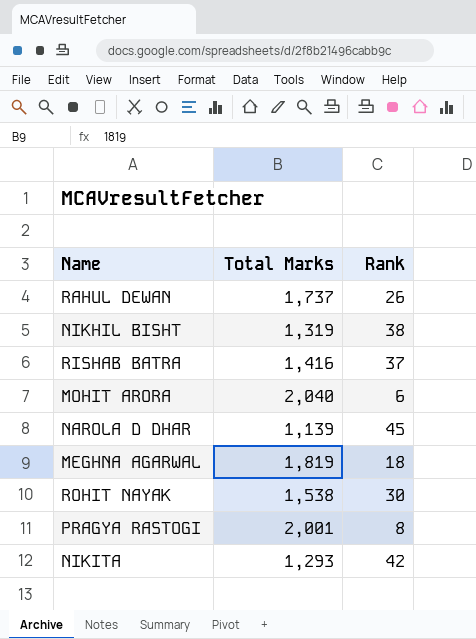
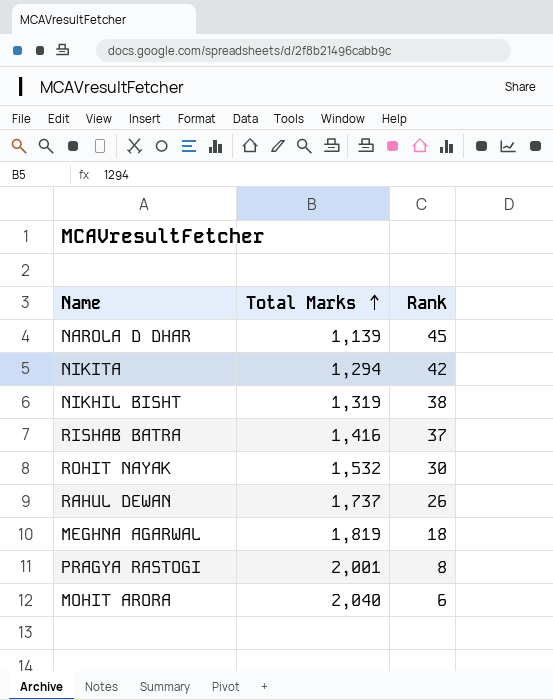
row order: none -> Total Marks ascending
NIKITA | Total Marks: 1,293 -> 1,294
ROHIT NAYAK | Total Marks: 1,538 -> 1,532

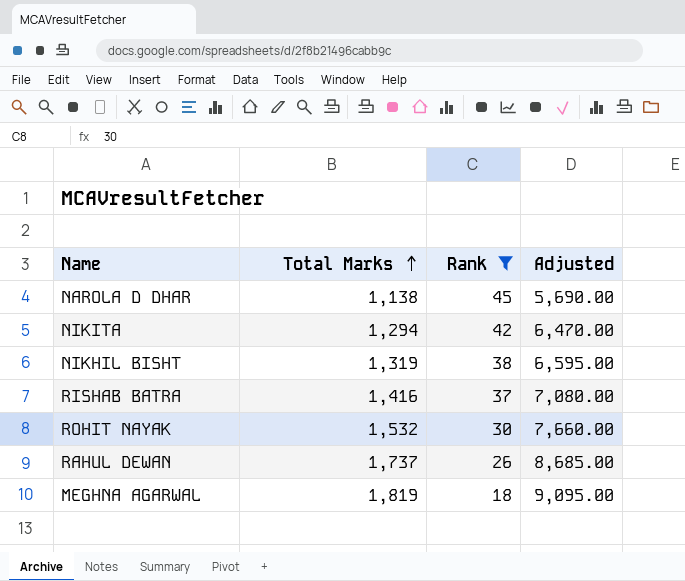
filter: none -> Rank >= 18
column Adjusted | formula: none -> [Total Marks] * 5
NAROLA D DHAR | Total Marks: 1,139 -> 1,138

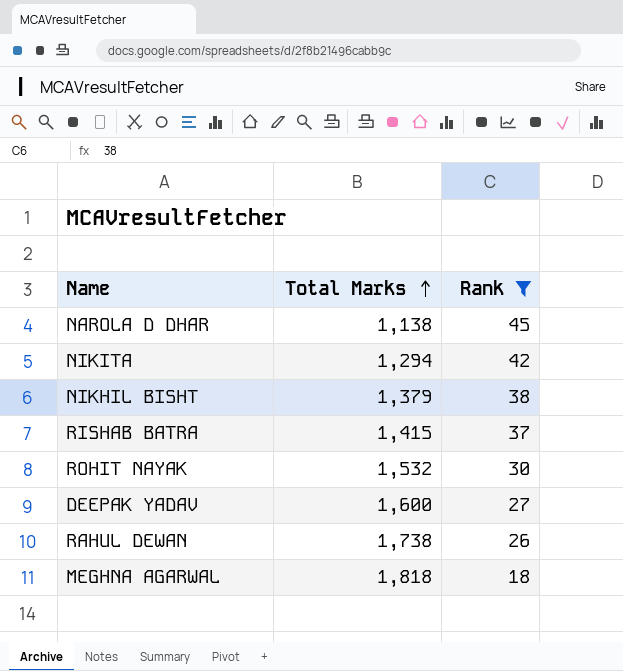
column Adjusted | formula: [Total Marks] * 5 -> none
NIKHIL BISHT | Total Marks: 1,319 -> 1,379
RISHAB BATRA | Total Marks: 1,416 -> 1,415
row DEEPAK YADAV: none -> 1,600 | 27
RAHUL DEWAN | Total Marks: 1,737 -> 1,738
MEGHNA AGARWAL | Total Marks: 1,819 -> 1,818

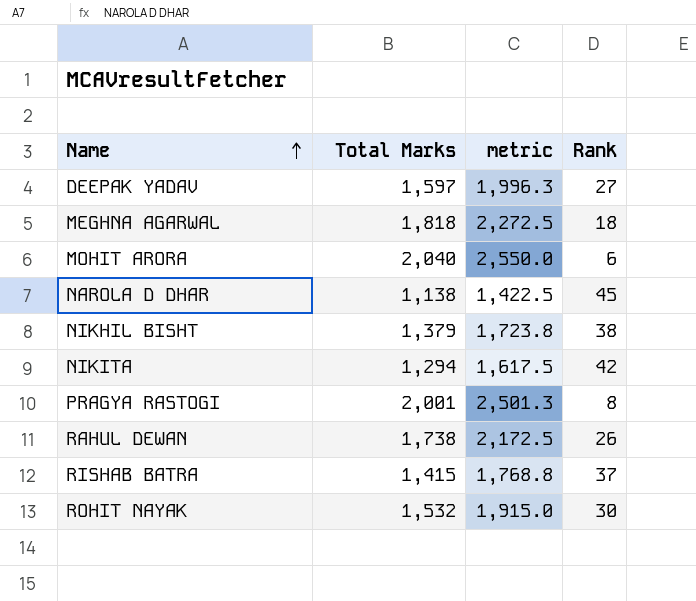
filter: Rank >= 18 -> none
row order: Total Marks ascending -> Name ascending
column metric | formula: none -> [Total Marks] * 1.25
DEEPAK YADAV | Total Marks: 1,600 -> 1,597

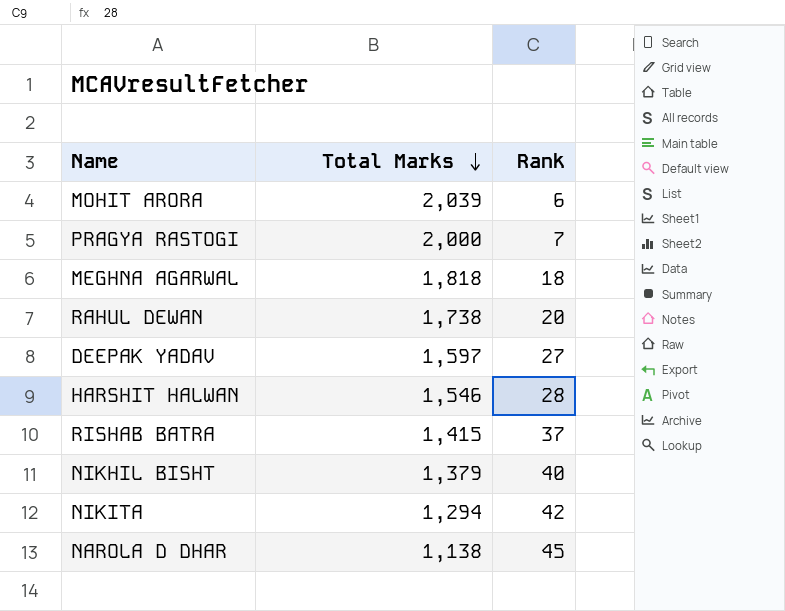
row order: Name ascending -> Total Marks descending
column metric | formula: [Total Marks] * 1.25 -> none
row ROHIT NAYAK: 1,532 | 1,915.0 | 30 -> none
MOHIT ARORA | Total Marks: 2,040 -> 2,039
PRAGYA RASTOGI | Total Marks: 2,001 -> 2,000
PRAGYA RASTOGI | Rank: 8 -> 7
RAHUL DEWAN | Rank: 26 -> 20
row HARSHIT HALWAN: none -> 1,546 | 28
NIKHIL BISHT | Rank: 38 -> 40

